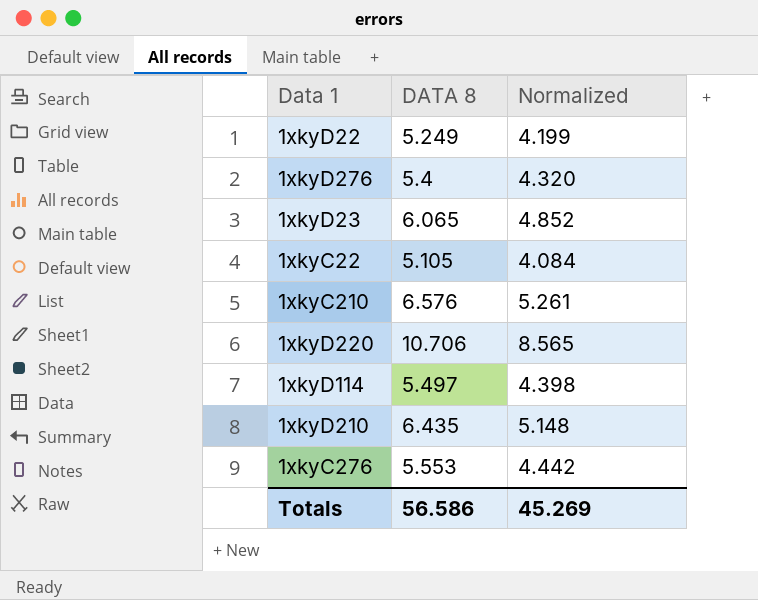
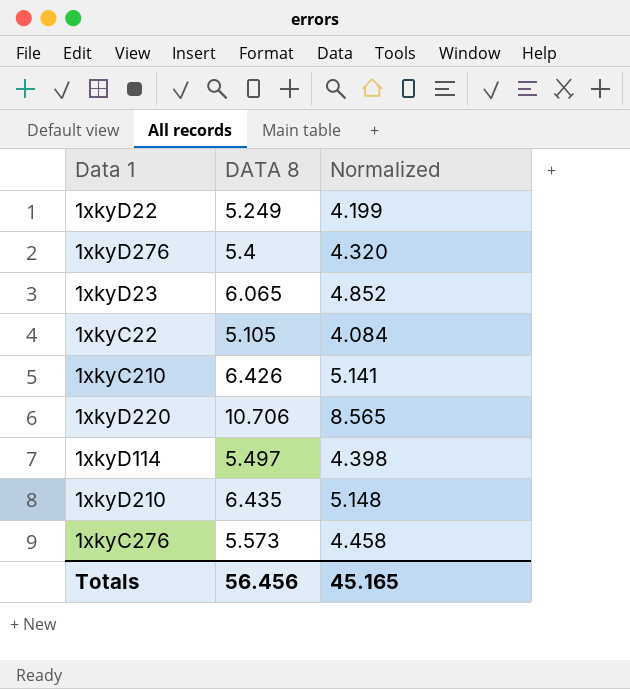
1xkyC210 | DATA 8: 6.576 -> 6.426
1xkyC210 | Normalized: 5.261 -> 5.141
1xkyC276 | DATA 8: 5.553 -> 5.573
1xkyC276 | Normalized: 4.442 -> 4.458
Totals | DATA 8: 56.586 -> 56.456
Totals | Normalized: 45.269 -> 45.165

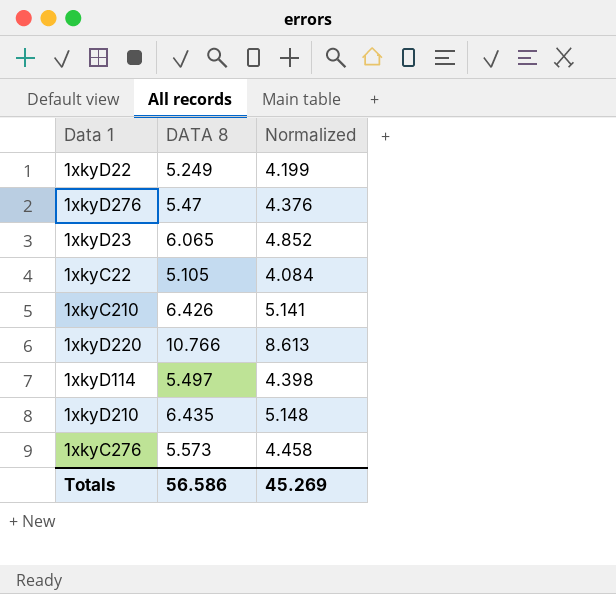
1xkyD276 | DATA 8: 5.4 -> 5.47
1xkyD276 | Normalized: 4.320 -> 4.376
1xkyD220 | DATA 8: 10.706 -> 10.766
1xkyD220 | Normalized: 8.565 -> 8.613
Totals | DATA 8: 56.456 -> 56.586
Totals | Normalized: 45.165 -> 45.269

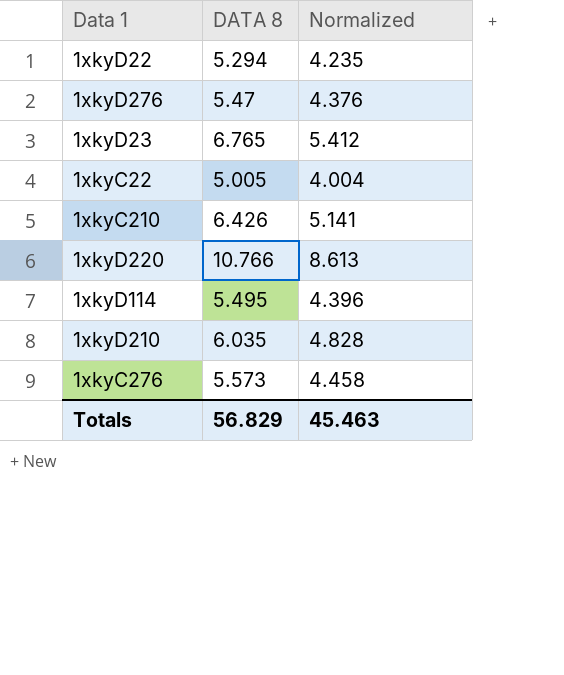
1xkyD22 | DATA 8: 5.249 -> 5.294
1xkyD22 | Normalized: 4.199 -> 4.235
1xkyD23 | DATA 8: 6.065 -> 6.765
1xkyD23 | Normalized: 4.852 -> 5.412
1xkyC22 | DATA 8: 5.105 -> 5.005
1xkyC22 | Normalized: 4.084 -> 4.004
1xkyD114 | DATA 8: 5.497 -> 5.495
1xkyD114 | Normalized: 4.398 -> 4.396
1xkyD210 | DATA 8: 6.435 -> 6.035
1xkyD210 | Normalized: 5.148 -> 4.828
Totals | DATA 8: 56.586 -> 56.829
Totals | Normalized: 45.269 -> 45.463

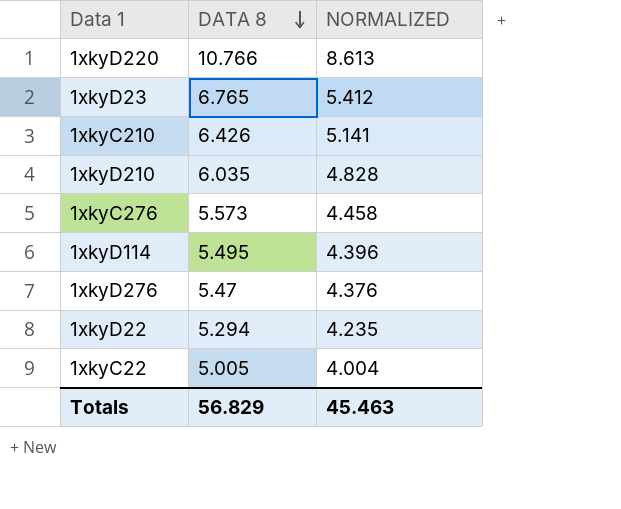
row order: none -> DATA 8 descending
column name: Normalized -> NORMALIZED

